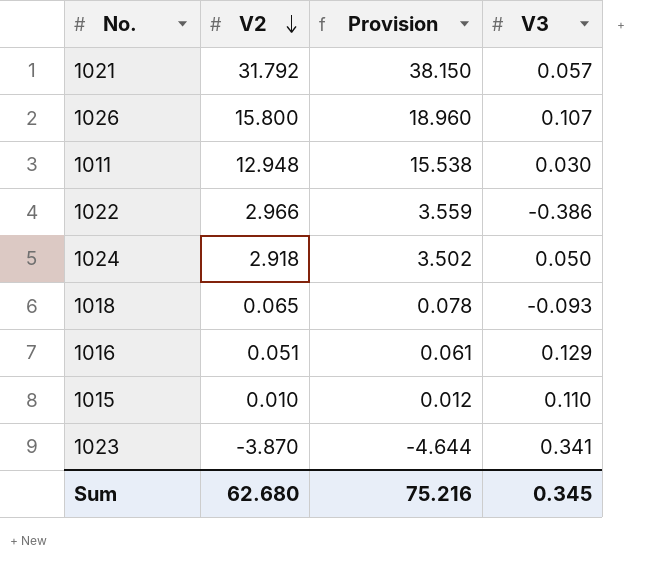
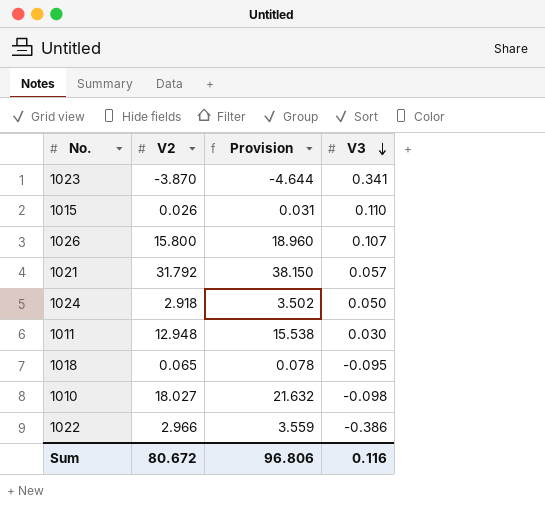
row order: V2 descending -> V3 descending
row 1016: 0.051 | 0.061 | 0.129 -> none
1015 | V2: 0.010 -> 0.026
1015 | Provision: 0.012 -> 0.031
1018 | V3: -0.093 -> -0.095
row 1010: none -> 18.027 | 21.632 | -0.098
Sum | V2: 62.680 -> 80.672
Sum | Provision: 75.216 -> 96.806
Sum | V3: 0.345 -> 0.116

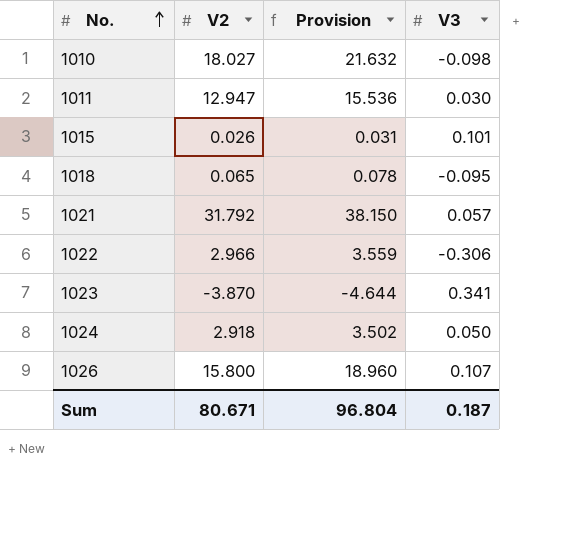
row order: V3 descending -> No. ascending
1011 | V2: 12.948 -> 12.947
1011 | Provision: 15.538 -> 15.536
1015 | V3: 0.110 -> 0.101
1022 | V3: -0.386 -> -0.306
Sum | V2: 80.672 -> 80.671
Sum | Provision: 96.806 -> 96.804
Sum | V3: 0.116 -> 0.187

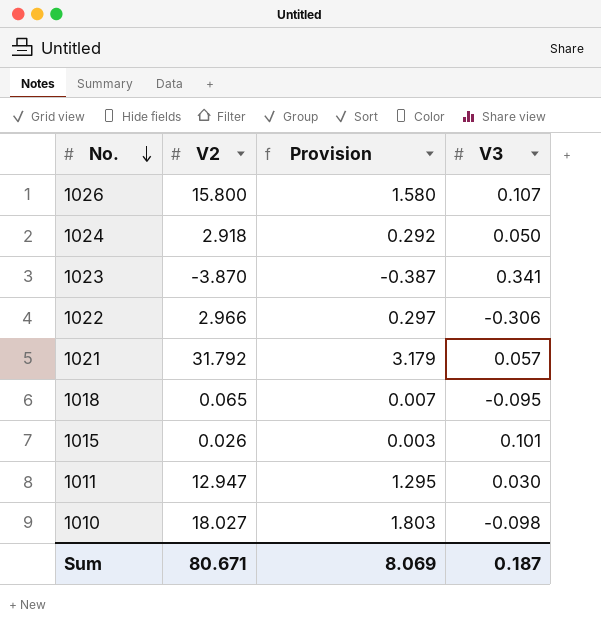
row order: No. ascending -> No. descending
column Provision | formula: [V2] * 1.2 -> [V2] * 0.1
Sum | Provision: 96.804 -> 8.069

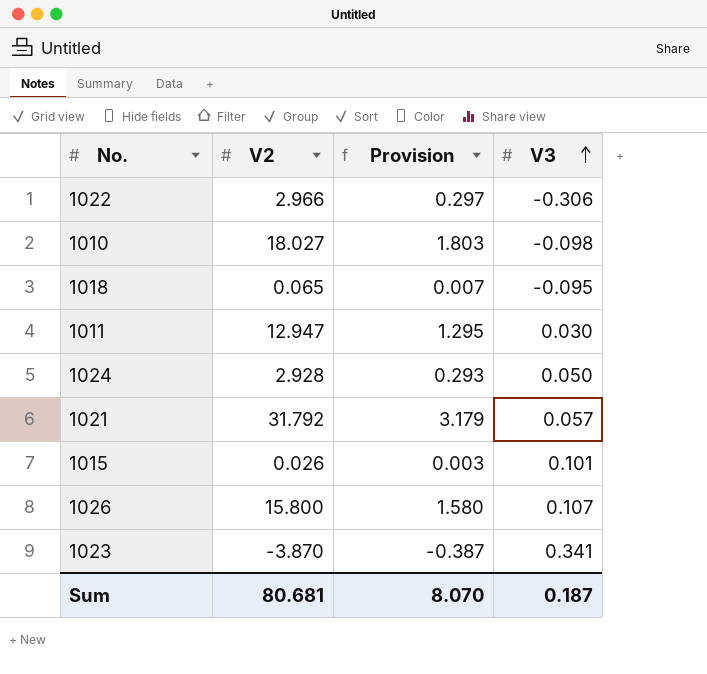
row order: No. descending -> V3 ascending
1024 | V2: 2.918 -> 2.928
1024 | Provision: 0.292 -> 0.293
Sum | V2: 80.671 -> 80.681
Sum | Provision: 8.069 -> 8.070

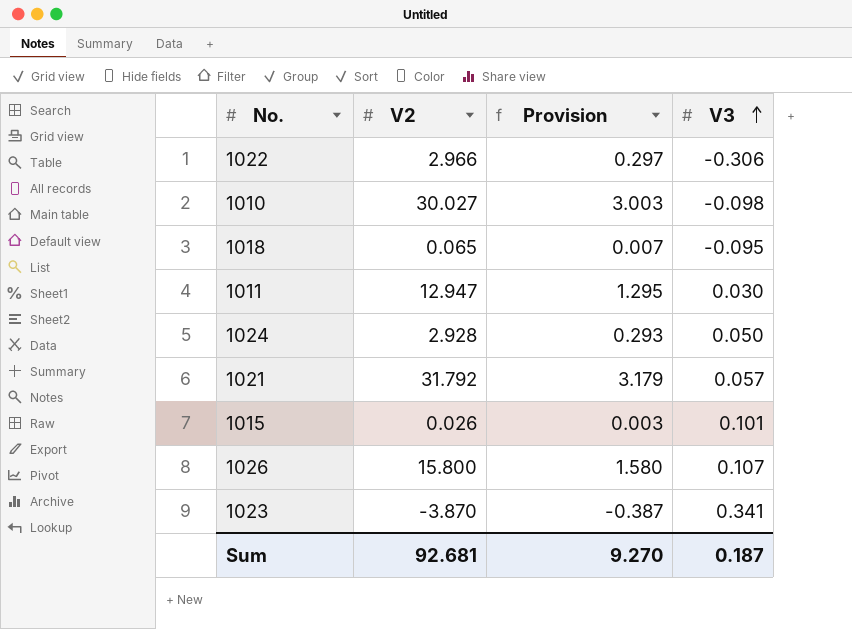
1010 | V2: 18.027 -> 30.027
1010 | Provision: 1.803 -> 3.003
Sum | V2: 80.681 -> 92.681
Sum | Provision: 8.070 -> 9.270

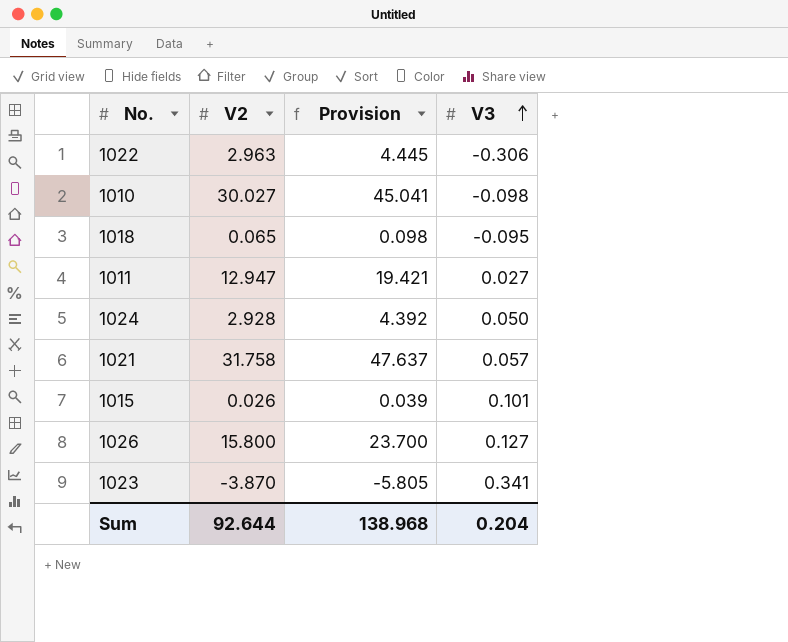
column Provision | formula: [V2] * 0.1 -> [V2] * 1.5
1022 | V2: 2.966 -> 2.963
1011 | V3: 0.030 -> 0.027
1021 | V2: 31.792 -> 31.758
1026 | V3: 0.107 -> 0.127
Sum | V2: 92.681 -> 92.644
Sum | Provision: 9.270 -> 138.968
Sum | V3: 0.187 -> 0.204

